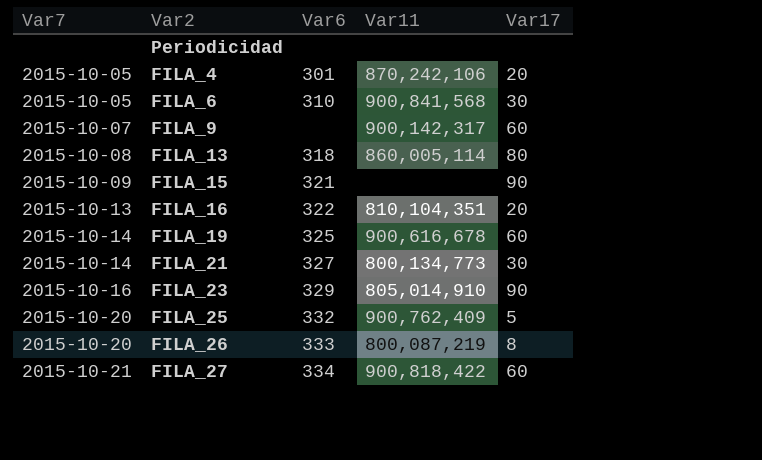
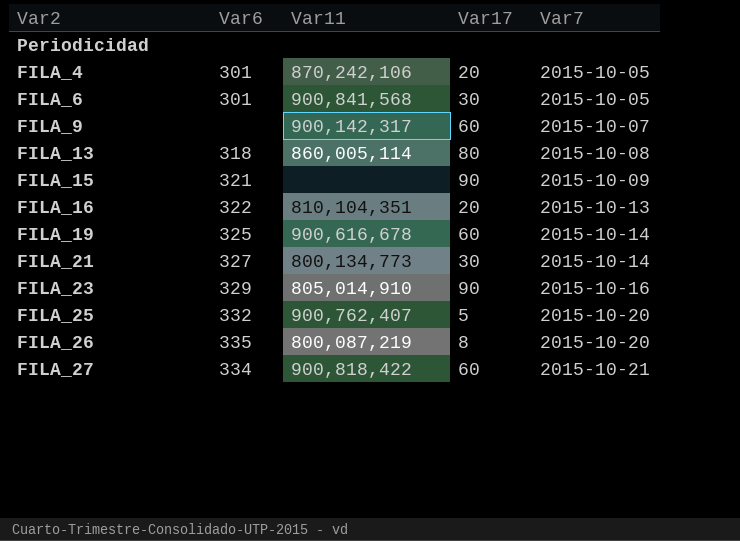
column Var7 | position: 1 -> 5
FILA_6 | Var6: 310 -> 301
FILA_25 | Var11: 900,762,409 -> 900,762,407
FILA_26 | Var6: 333 -> 335

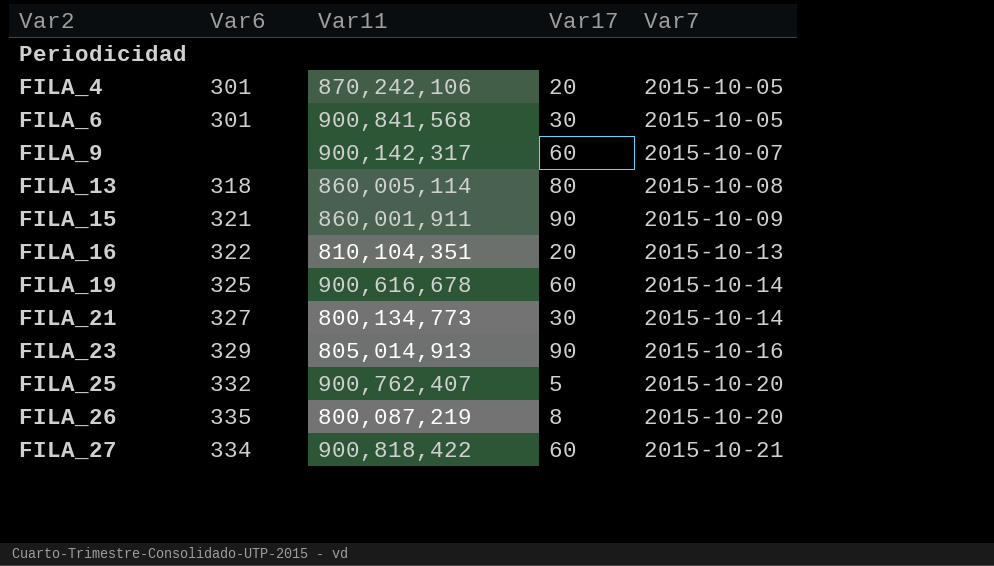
FILA_15 | Var11: none -> 860,001,911
FILA_23 | Var11: 805,014,910 -> 805,014,913

